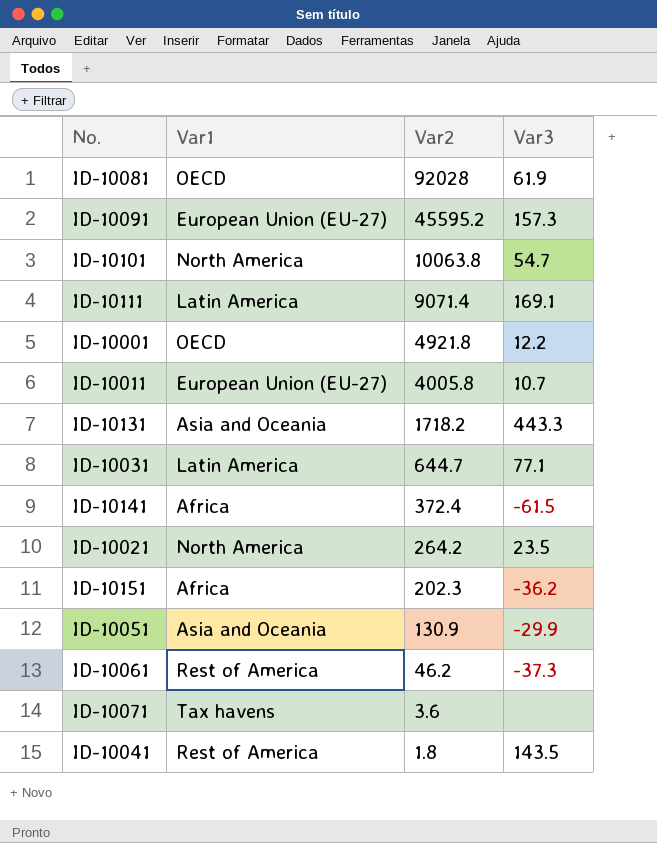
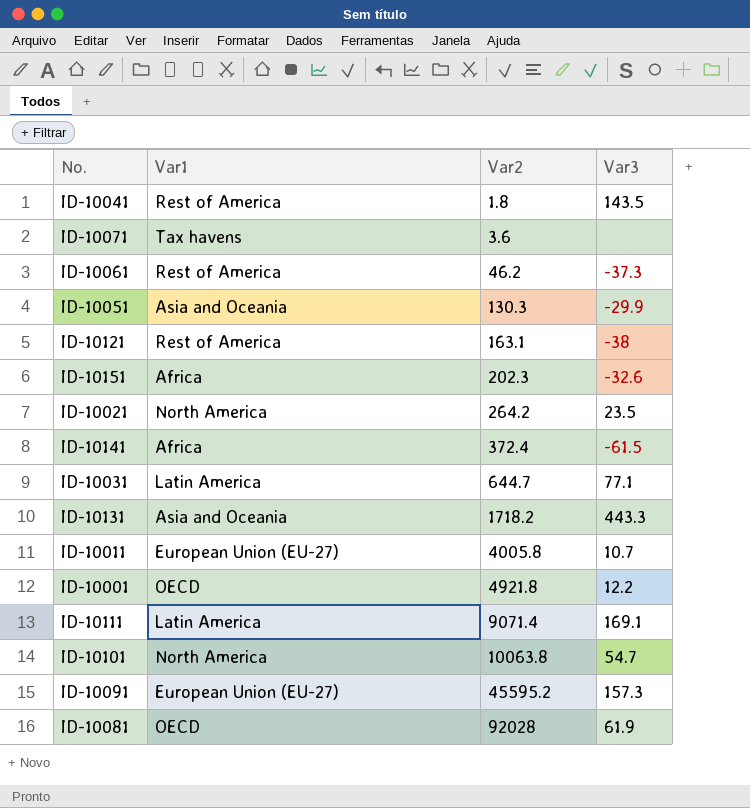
row order: Var2 descending -> Var2 ascending
ID-10051 | Var2: 130.9 -> 130.3
row ID-10121: none -> Rest of America | 163.1 | -38
ID-10151 | Var3: -36.2 -> -32.6

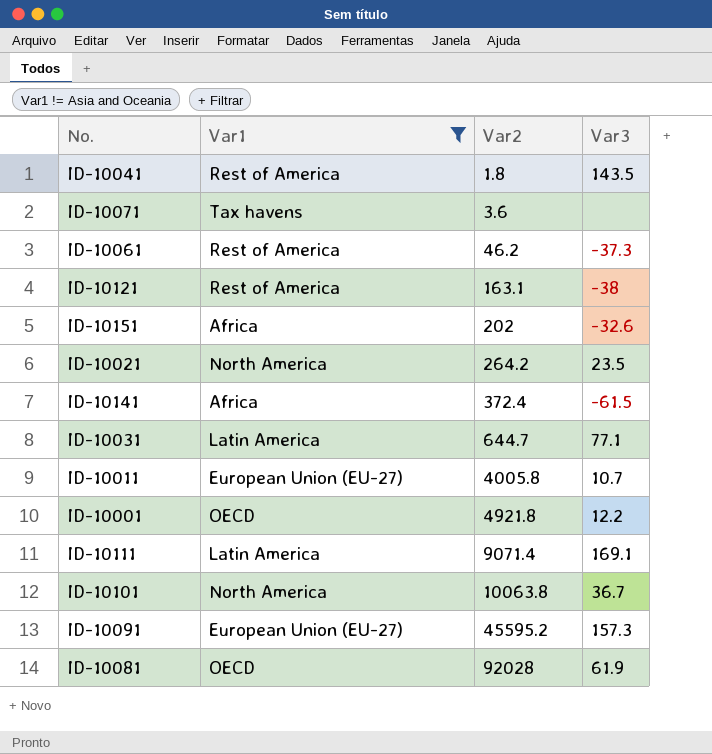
filter: none -> Var1 != Asia and Oceania
ID-10151 | Var2: 202.3 -> 202
ID-10101 | Var3: 54.7 -> 36.7

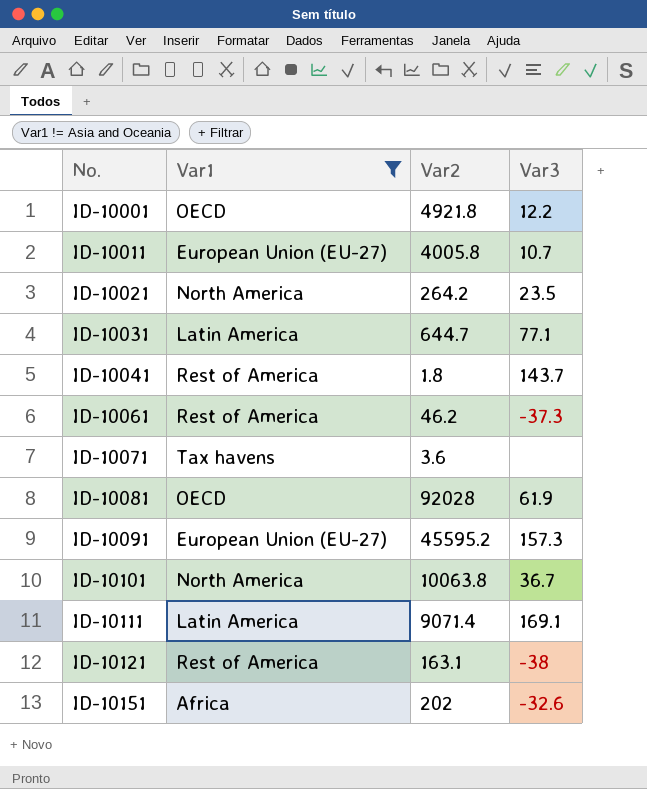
row order: Var2 ascending -> No. ascending
row ID-10141: Africa | 372.4 | -61.5 -> none
ID-10041 | Var3: 143.5 -> 143.7

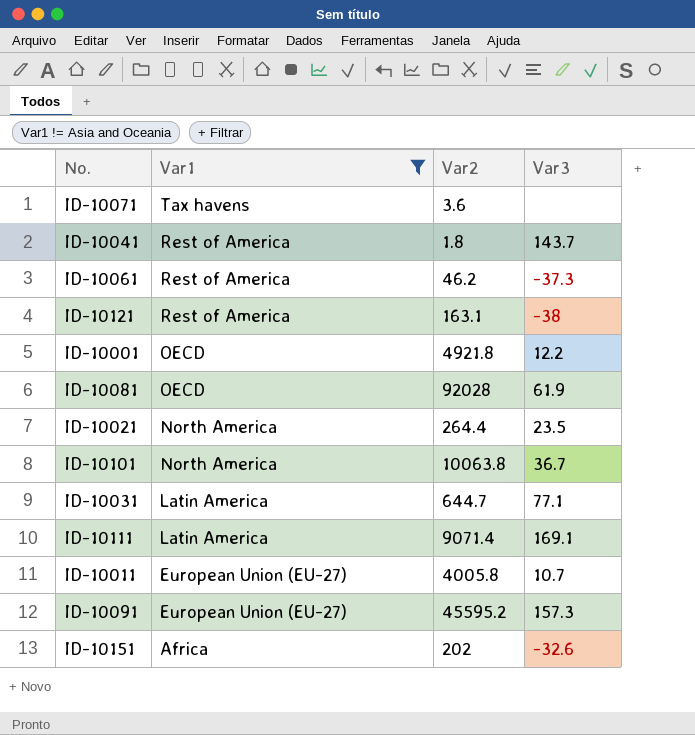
row order: No. ascending -> Var1 descending
ID-10021 | Var2: 264.2 -> 264.4

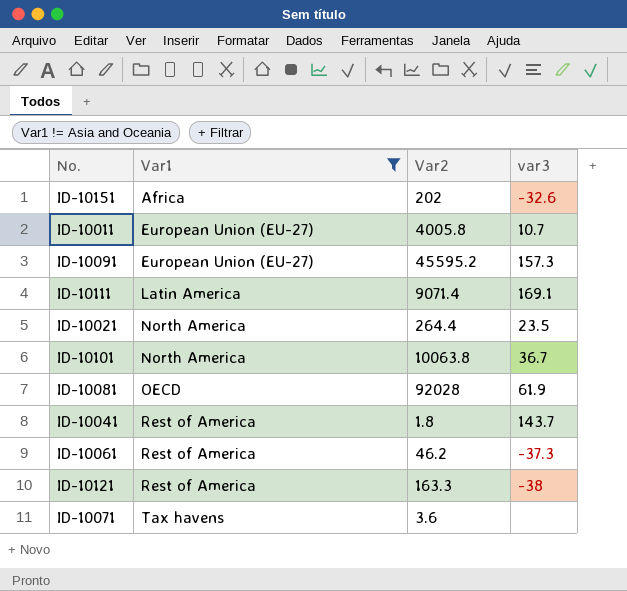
row order: Var1 descending -> Var1 ascending
column name: Var3 -> var3
row ID-10001: OECD | 4921.8 | 12.2 -> none
row ID-10031: Latin America | 644.7 | 77.1 -> none
ID-10121 | Var2: 163.1 -> 163.3

